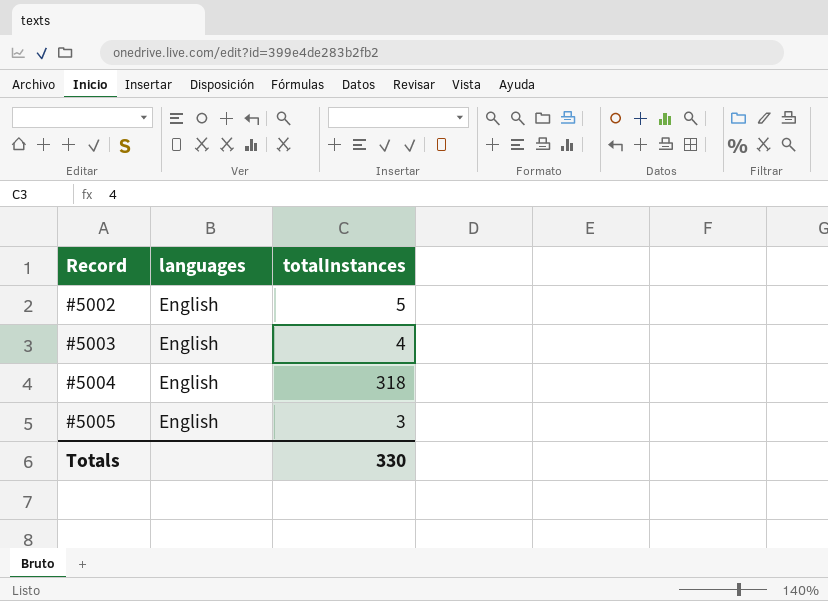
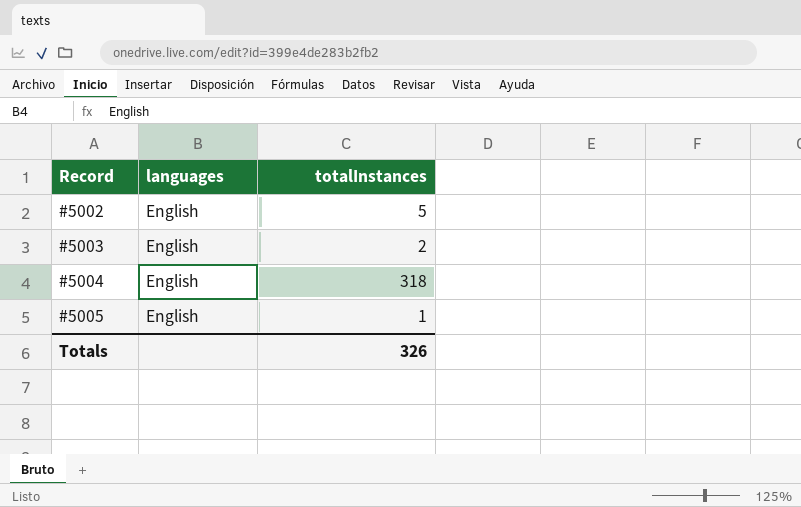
#5003 | totalInstances: 4 -> 2
#5005 | totalInstances: 3 -> 1
Totals | totalInstances: 330 -> 326

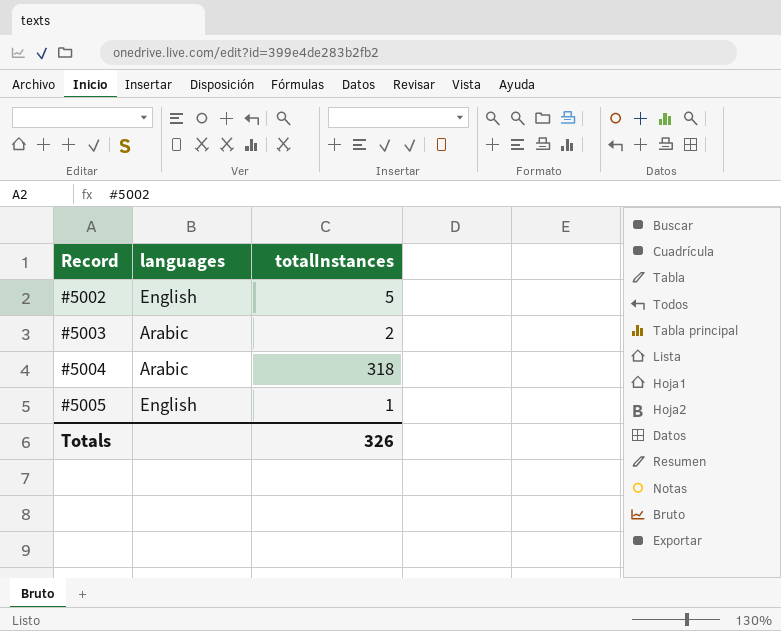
#5003 | languages: English -> Arabic
#5004 | languages: English -> Arabic

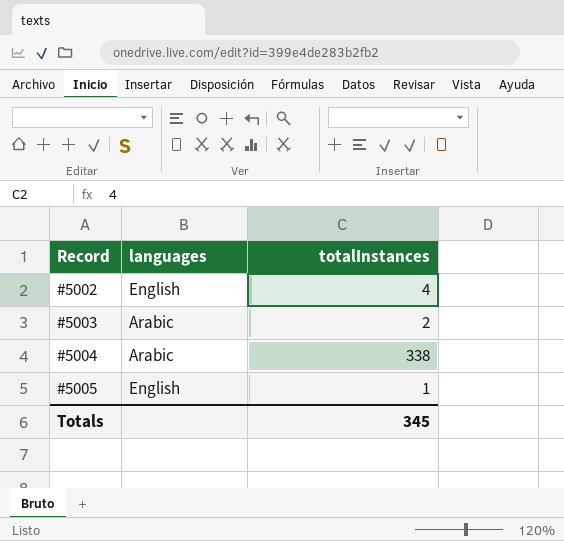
#5002 | totalInstances: 5 -> 4
#5004 | totalInstances: 318 -> 338
Totals | totalInstances: 326 -> 345

